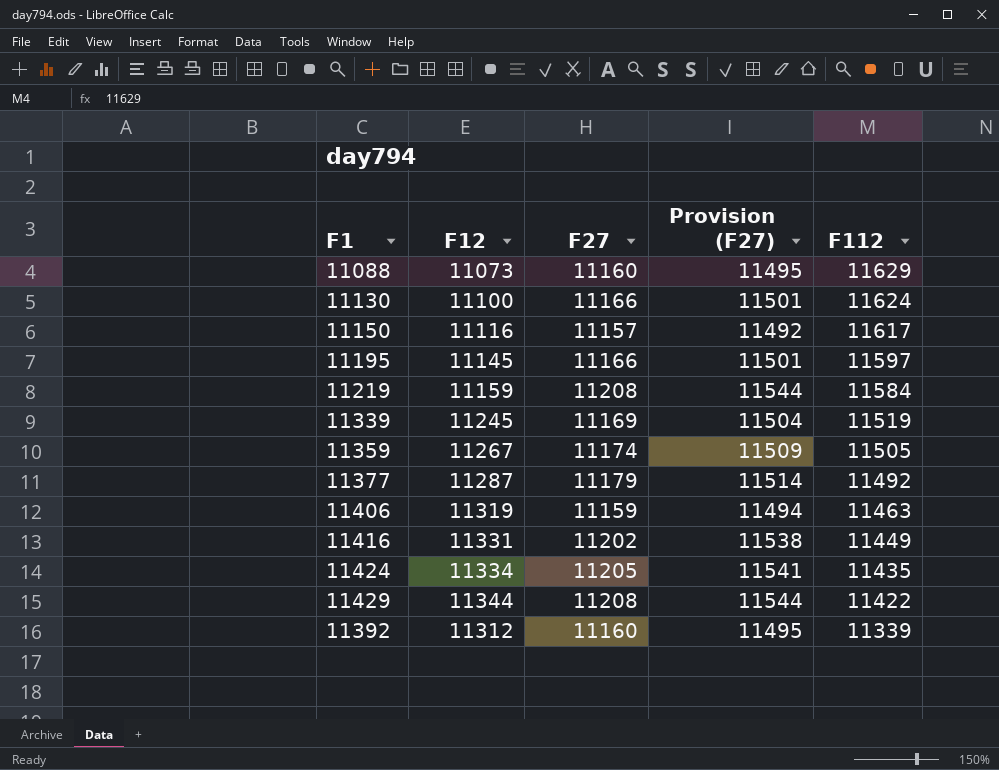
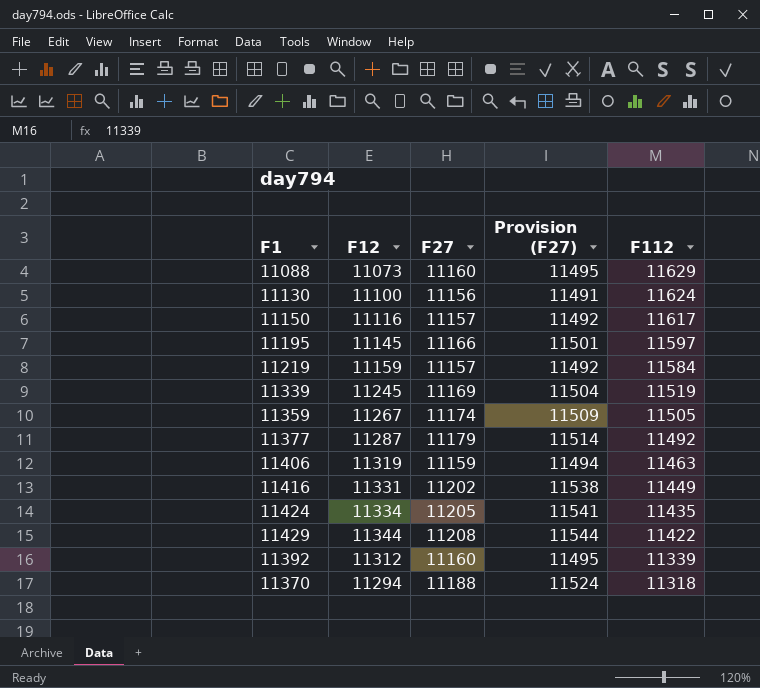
11130 | F27: 11166 -> 11156
11130 | Provision (F27): 11501 -> 11491
11219 | F27: 11208 -> 11157
11219 | Provision (F27): 11544 -> 11492
row 11370: none -> 11294 | 11188 | 11524 | 11318

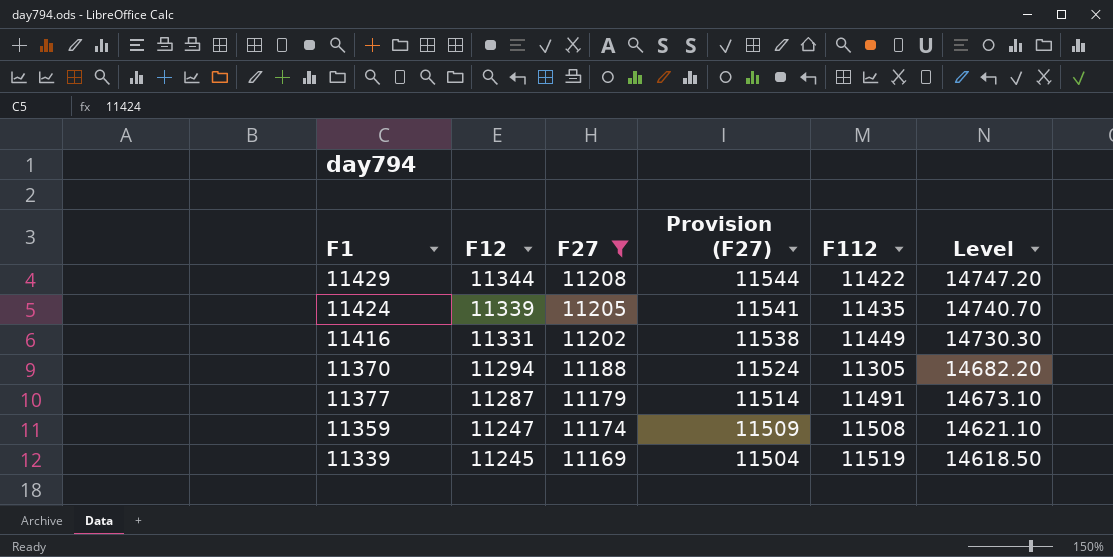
filter: none -> F27 >= 11169
row order: F112 descending -> F12 descending
column Level | formula: none -> [F12] * 1.3
11424 | F12: 11334 -> 11339
11370 | F112: 11318 -> 11305
11377 | F112: 11492 -> 11491
11359 | F12: 11267 -> 11247
11359 | F112: 11505 -> 11508

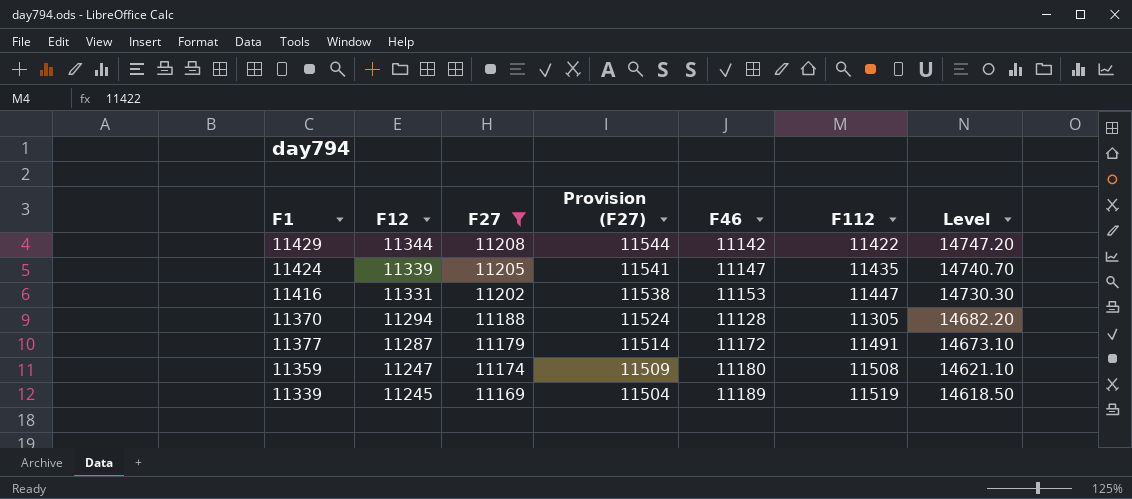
column F46 | position: none -> 5
11416 | F112: 11449 -> 11447

